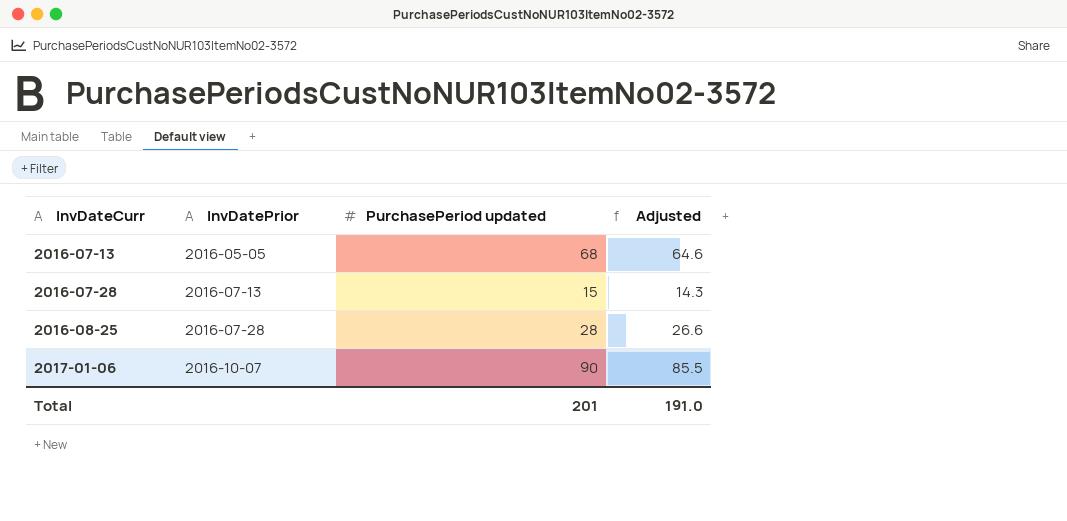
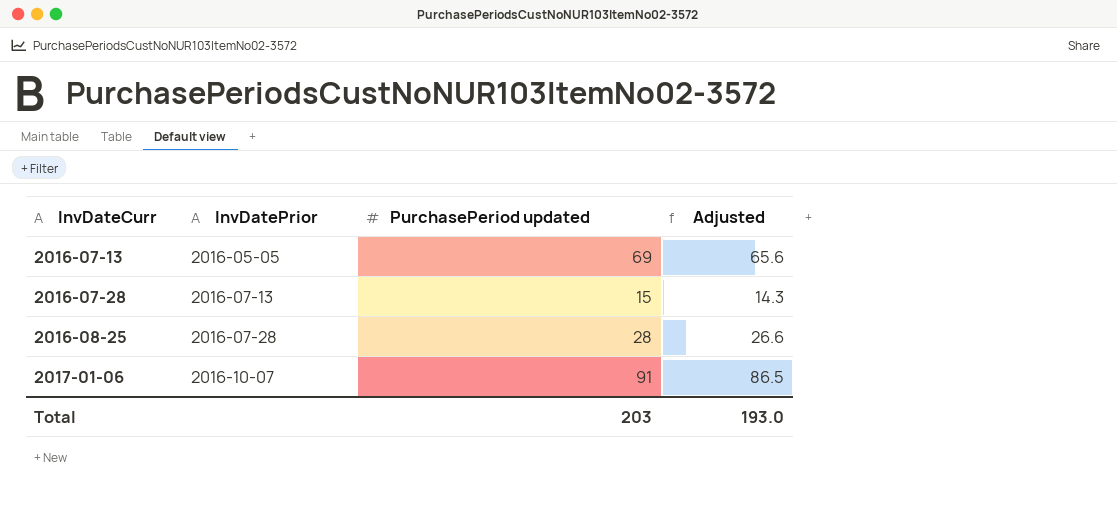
2016-07-13 | PurchasePeriod updated: 68 -> 69
2016-07-13 | Adjusted: 64.6 -> 65.6
2017-01-06 | PurchasePeriod updated: 90 -> 91
2017-01-06 | Adjusted: 85.5 -> 86.5
Total | PurchasePeriod updated: 201 -> 203
Total | Adjusted: 191.0 -> 193.0

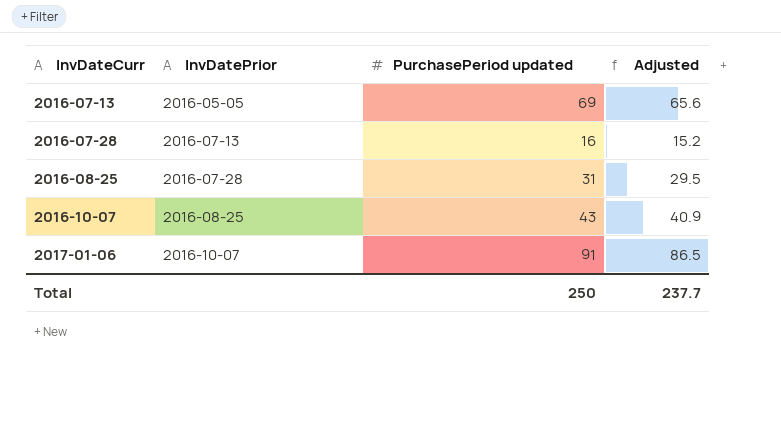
2016-07-28 | PurchasePeriod updated: 15 -> 16
2016-07-28 | Adjusted: 14.3 -> 15.2
2016-08-25 | PurchasePeriod updated: 28 -> 31
2016-08-25 | Adjusted: 26.6 -> 29.5
row 2016-10-07: none -> 2016-08-25 | 43 | 40.9
Total | PurchasePeriod updated: 203 -> 250
Total | Adjusted: 193.0 -> 237.7

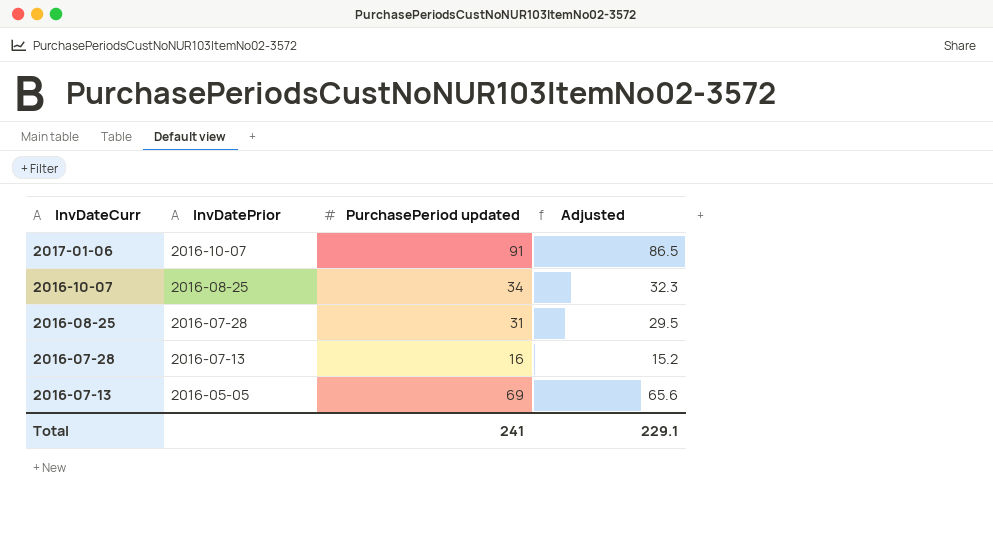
row order: InvDateCurr ascending -> InvDateCurr descending
2016-10-07 | PurchasePeriod updated: 43 -> 34
2016-10-07 | Adjusted: 40.9 -> 32.3
Total | PurchasePeriod updated: 250 -> 241
Total | Adjusted: 237.7 -> 229.1

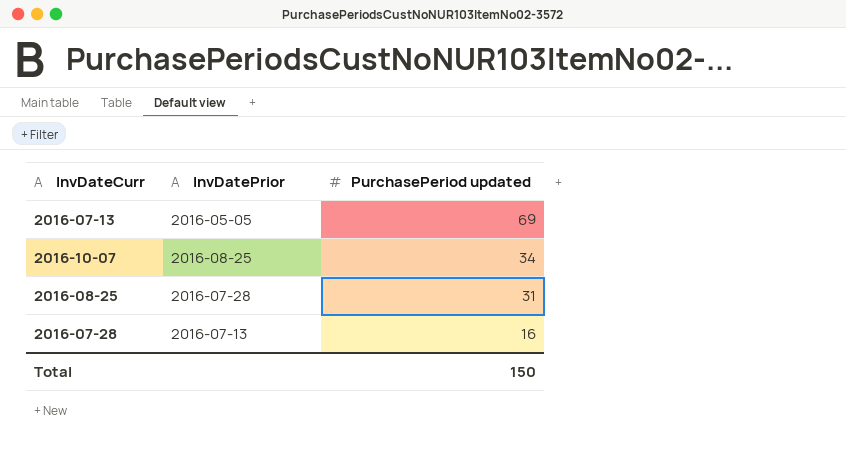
row order: InvDateCurr descending -> PurchasePeriod updated descending
column Adjusted | formula: [PurchasePeriod updated] * 0.95 -> none
row 2017-01-06: 2016-10-07 | 91 | 86.5 -> none
Total | PurchasePeriod updated: 241 -> 150

